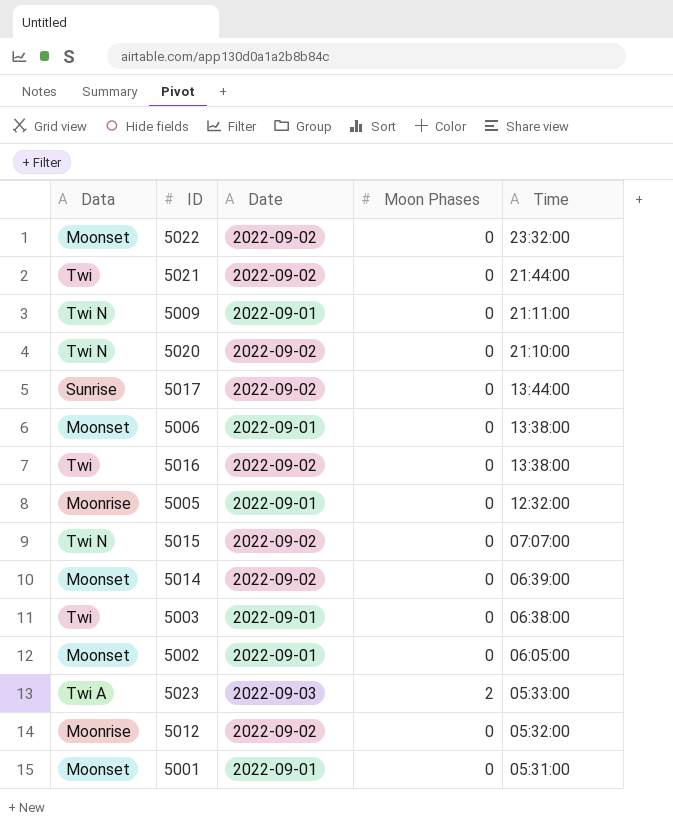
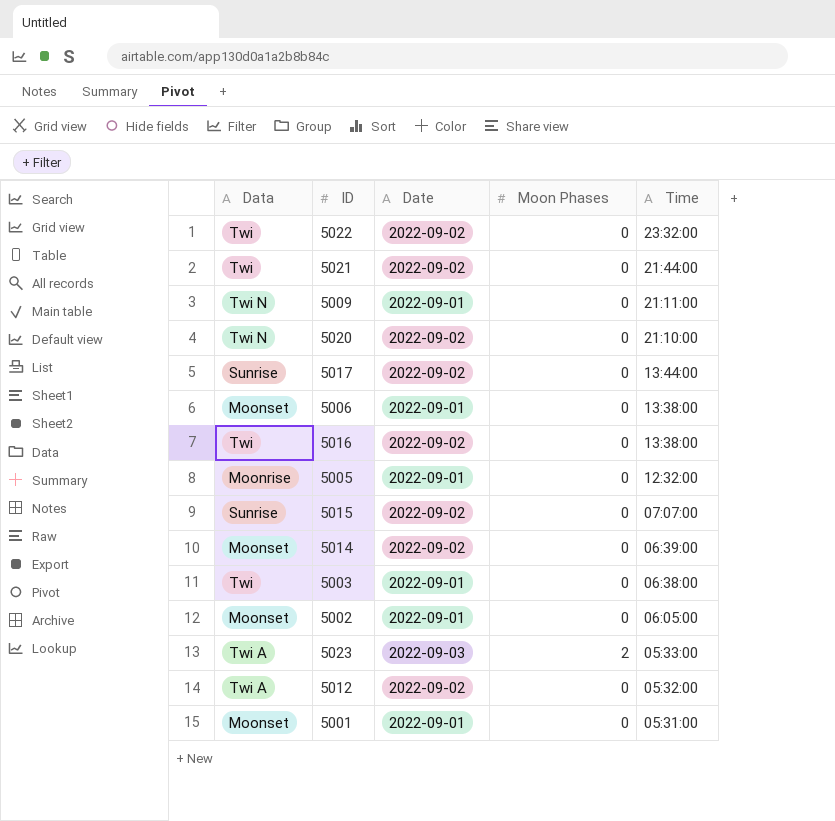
5022 | Data: Moonset -> Twi
5015 | Data: Twi N -> Sunrise
5012 | Data: Moonrise -> Twi A

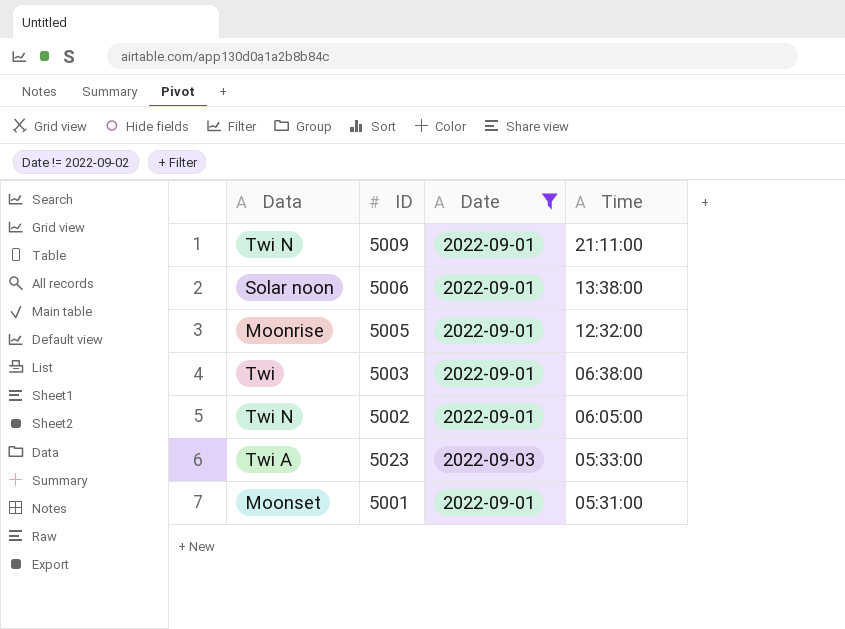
filter: none -> Date != 2022-09-02
column Moon Phases | position: 4 -> none
5006 | Data: Moonset -> Solar noon
5002 | Data: Moonset -> Twi N

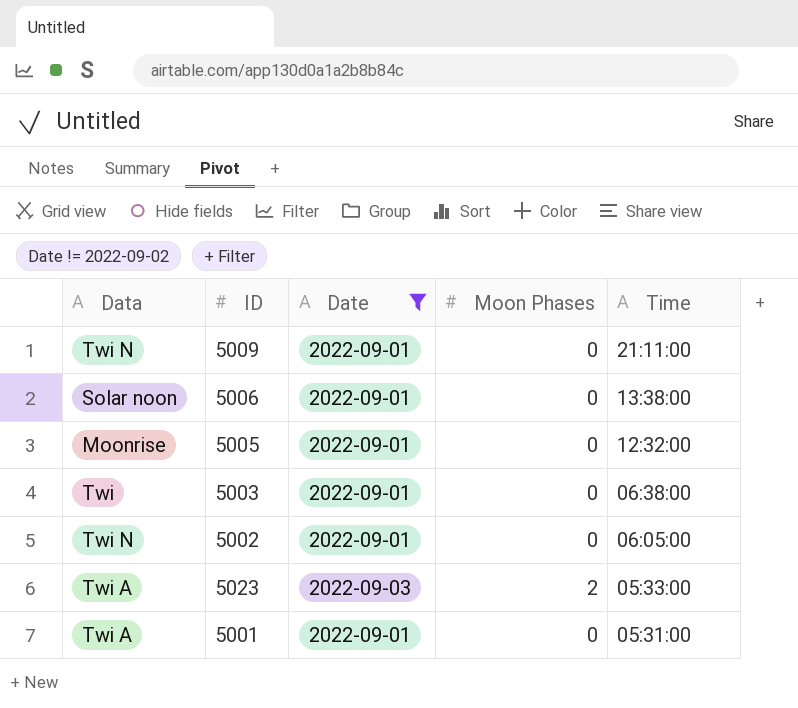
column Moon Phases | position: none -> 4
5001 | Data: Moonset -> Twi A

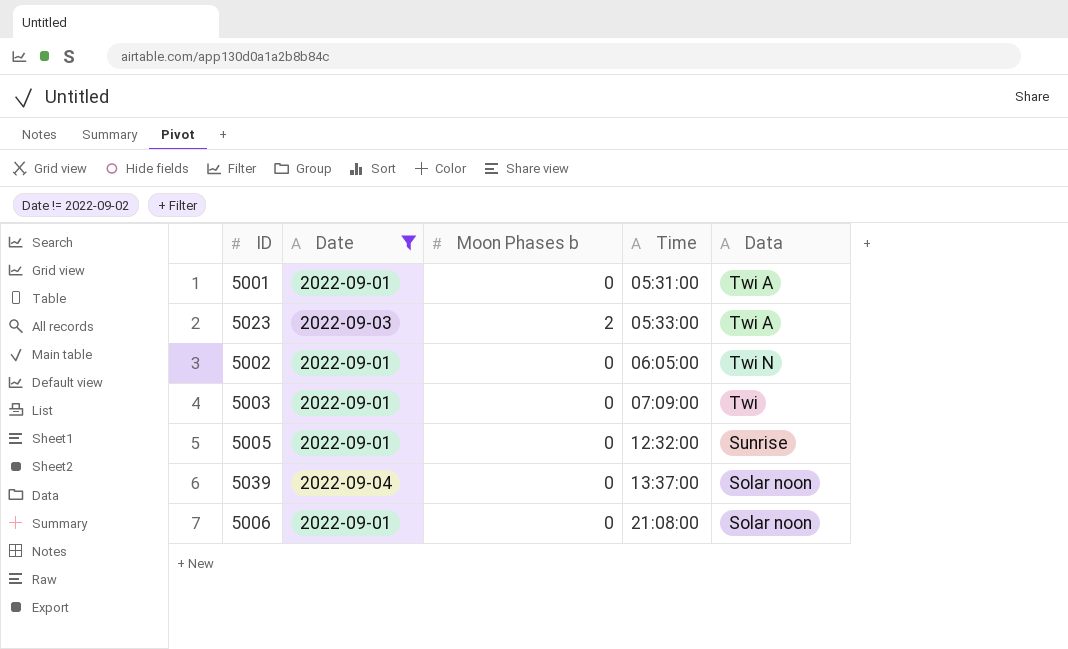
row order: Time descending -> Time ascending
column name: Moon Phases -> Moon Phases b
column Data | position: 1 -> 5
row 5009: Twi N | 2022-09-01 | 0 | 21:11:00 -> none
5003 | Time: 06:38:00 -> 07:09:00
5005 | Data: Moonrise -> Sunrise
row 5039: none -> 2022-09-04 | 0 | 13:37:00 | Solar noon
5006 | Time: 13:38:00 -> 21:08:00

